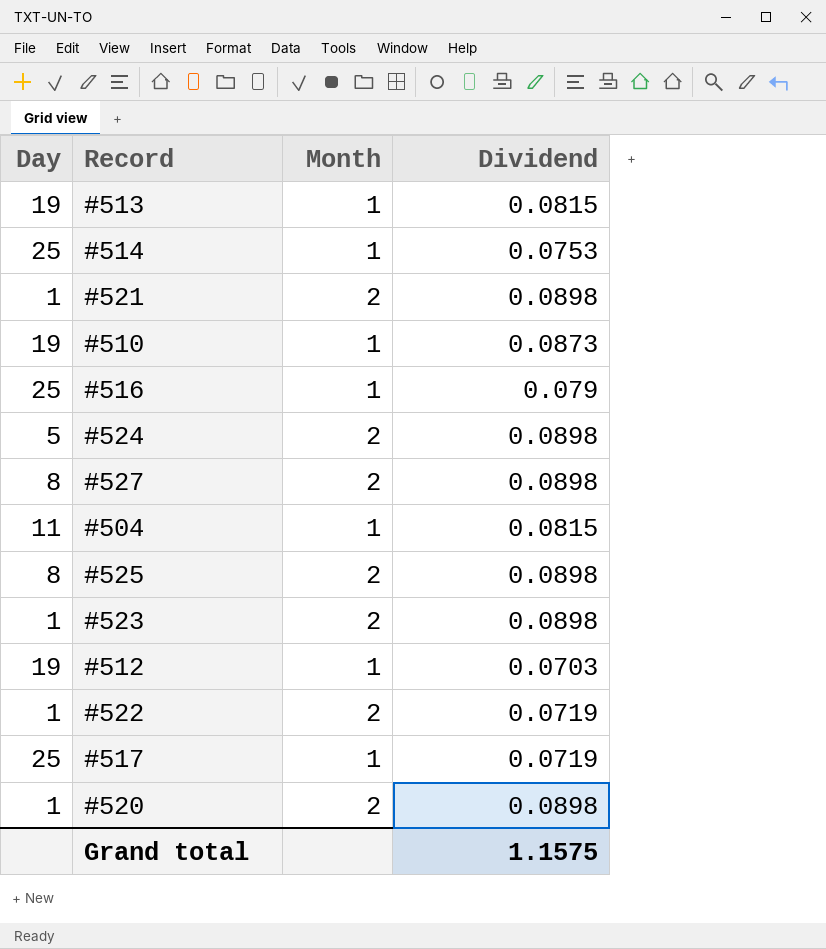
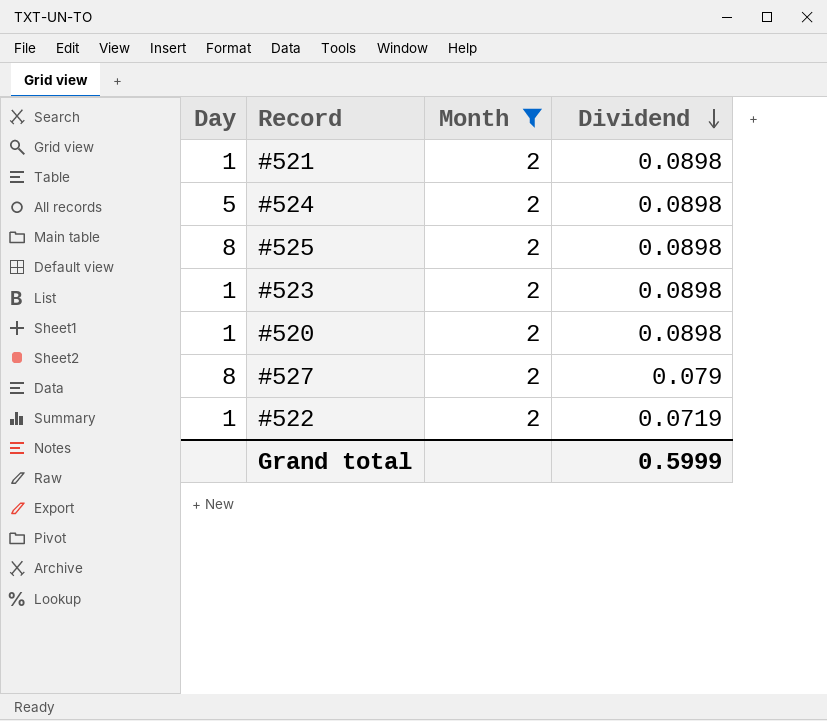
filter: none -> Month = 2
row order: none -> Dividend descending
#527 | Dividend: 0.0898 -> 0.079
Grand total | Dividend: 1.1575 -> 0.5999

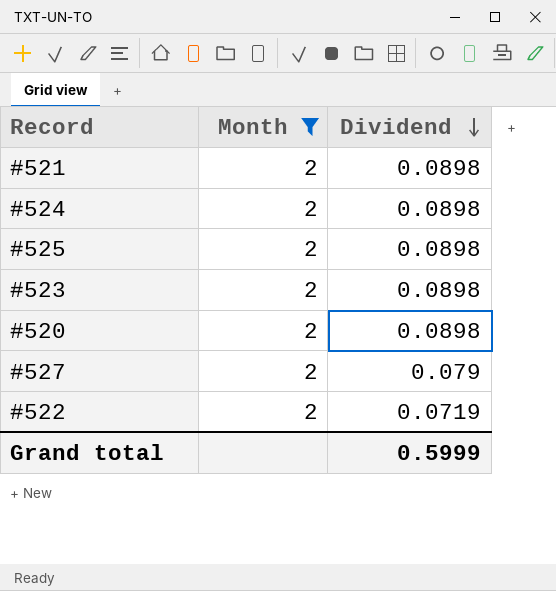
column Day | position: 1 -> none

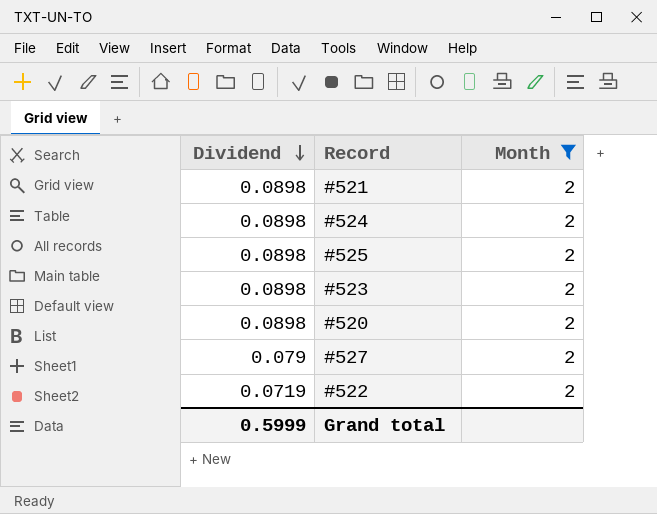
column Dividend | position: 3 -> 1

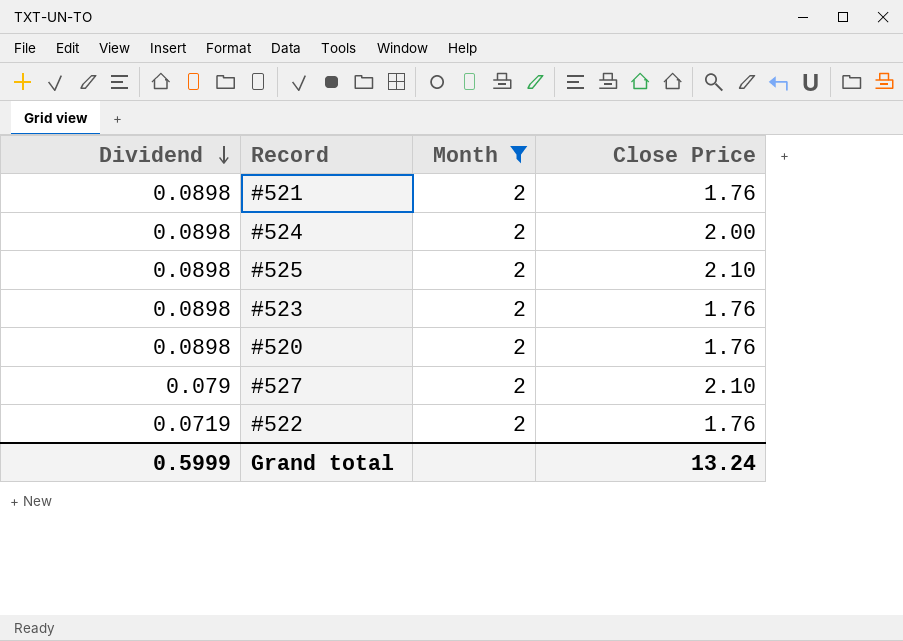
column Close Price | position: none -> 4

